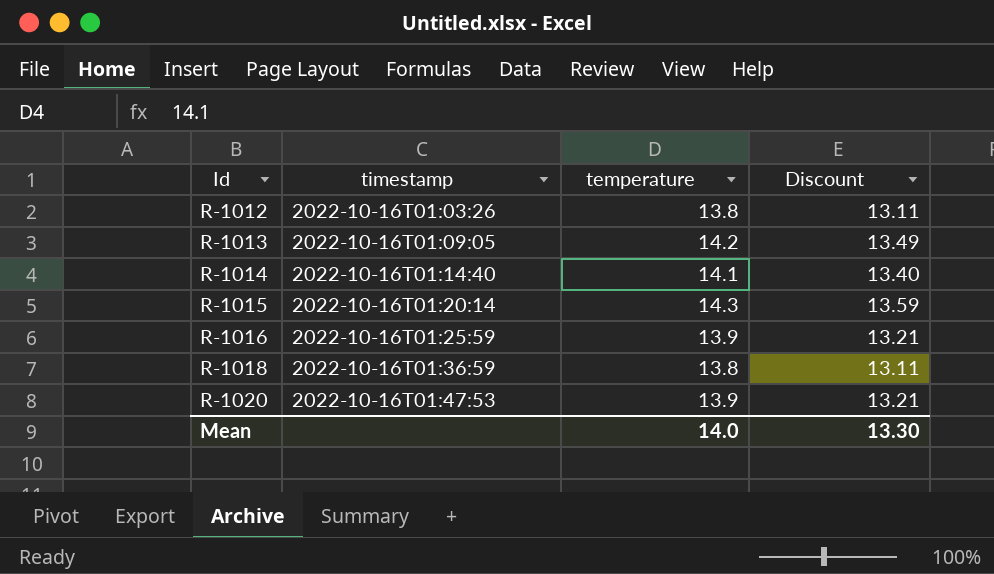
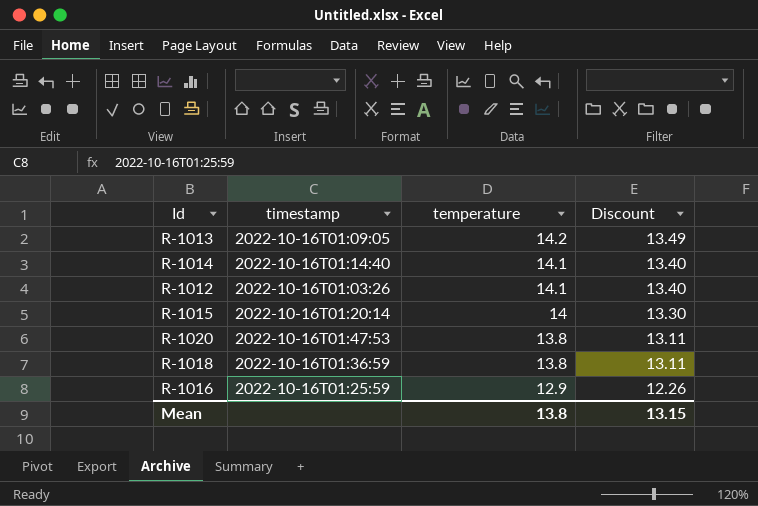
row order: Id ascending -> temperature descending
R-1012 | temperature: 13.8 -> 14.1
R-1012 | Discount: 13.11 -> 13.40
R-1015 | temperature: 14.3 -> 14
R-1015 | Discount: 13.59 -> 13.30
R-1020 | temperature: 13.9 -> 13.8
R-1020 | Discount: 13.21 -> 13.11
R-1016 | temperature: 13.9 -> 12.9
R-1016 | Discount: 13.21 -> 12.26
Mean | temperature: 14.0 -> 13.8
Mean | Discount: 13.30 -> 13.15

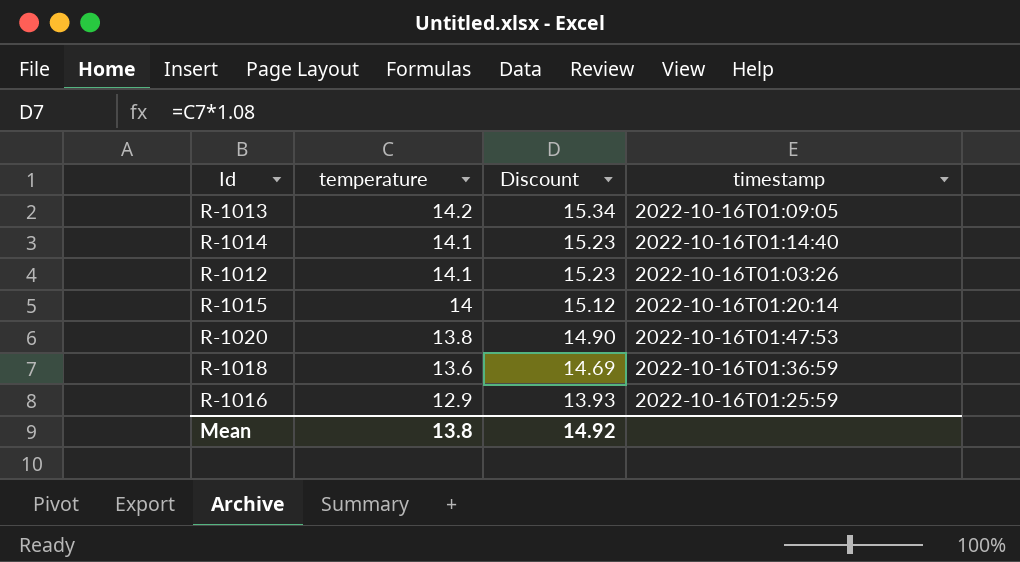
column Discount | formula: [temperature] * 0.95 -> [temperature] * 1.08
column timestamp | position: 2 -> 4
R-1018 | temperature: 13.8 -> 13.6
Mean | Discount: 13.15 -> 14.92

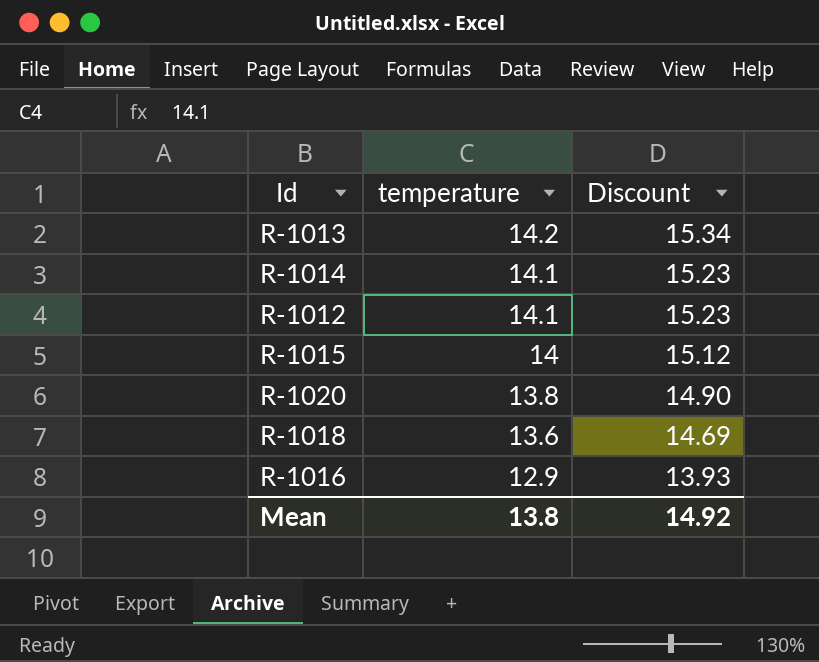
column timestamp | position: 4 -> none

